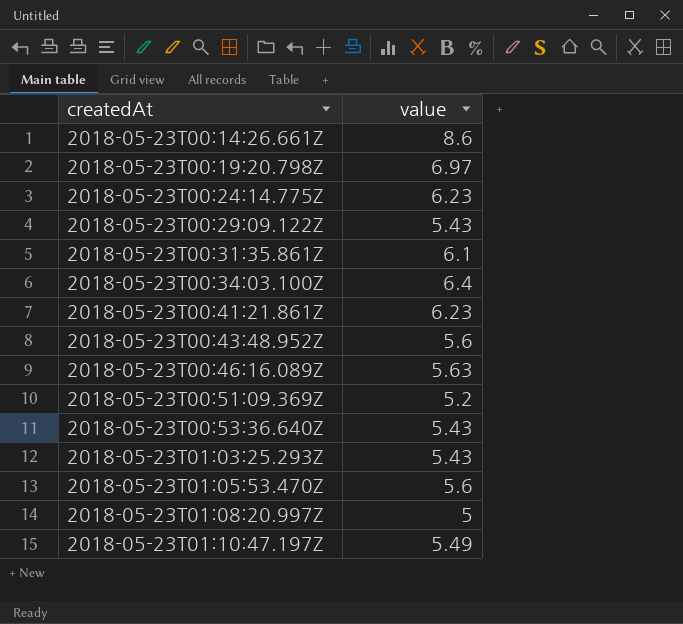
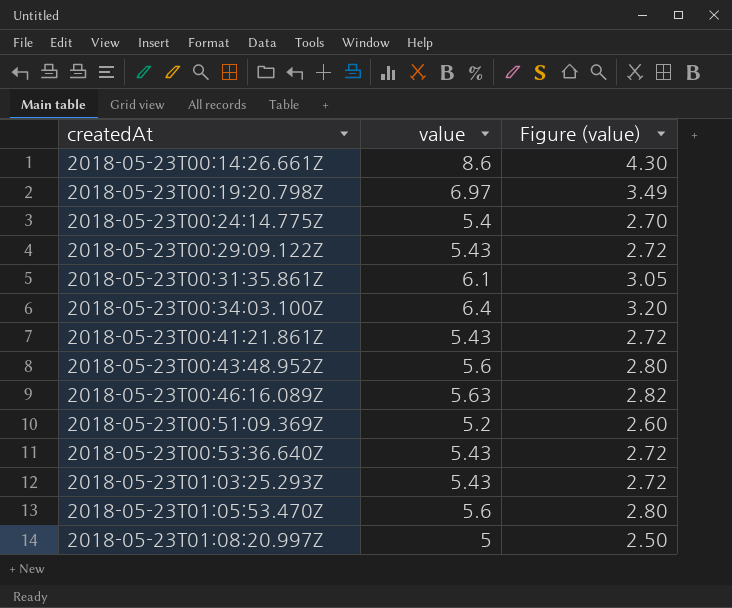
column Figure (value) | formula: none -> [value] * 0.5
row 2018-05-23T01:10:47.197Z: 5.49 -> none
2018-05-23T00:24:14.775Z | value: 6.23 -> 5.4
2018-05-23T00:41:21.861Z | value: 6.23 -> 5.43

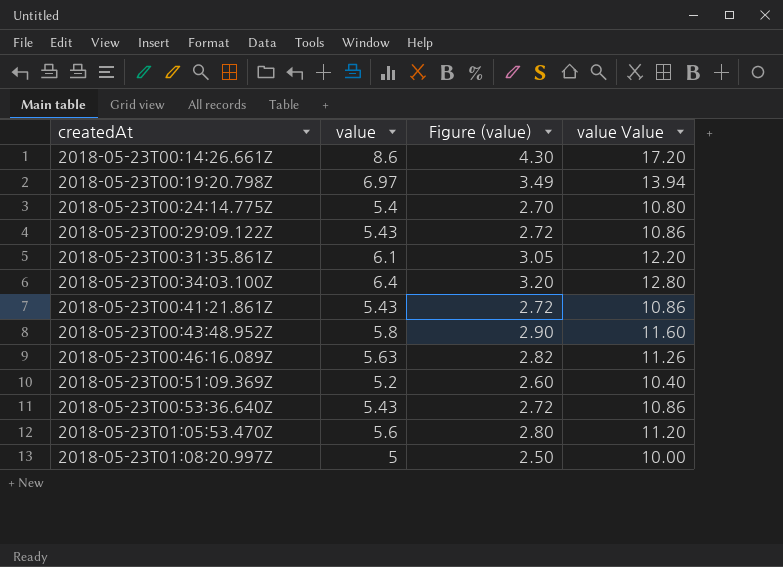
column value Value | formula: none -> [value] * 2
row 2018-05-23T01:03:25.293Z: 5.43 | 2.72 -> none
2018-05-23T00:43:48.952Z | value: 5.6 -> 5.8
2018-05-23T00:43:48.952Z | Figure (value): 2.80 -> 2.90

